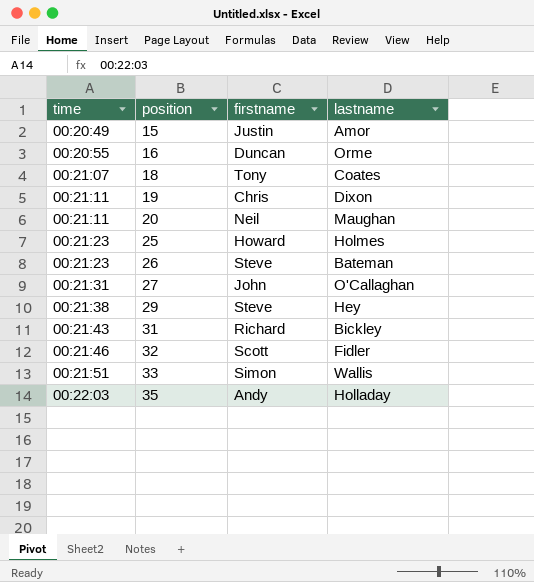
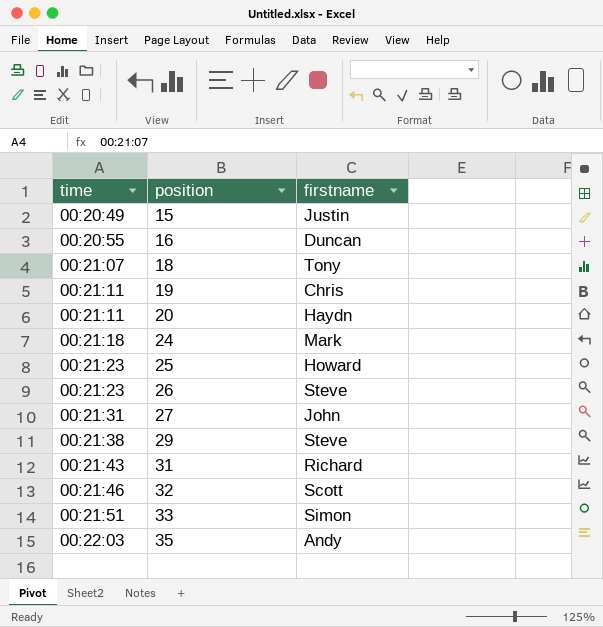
column lastname | position: 4 -> none
20 | firstname: Neil -> Haydn
row 24: none -> 00:21:18 | Mark

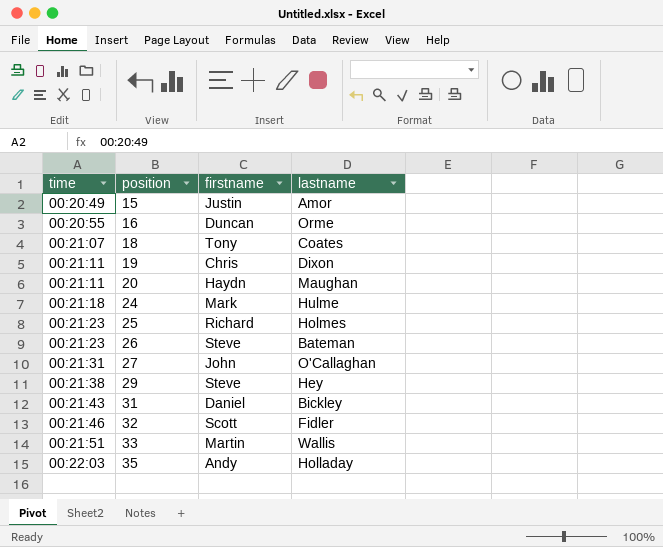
column lastname | position: none -> 4
25 | firstname: Howard -> Richard
31 | firstname: Richard -> Daniel
33 | firstname: Simon -> Martin

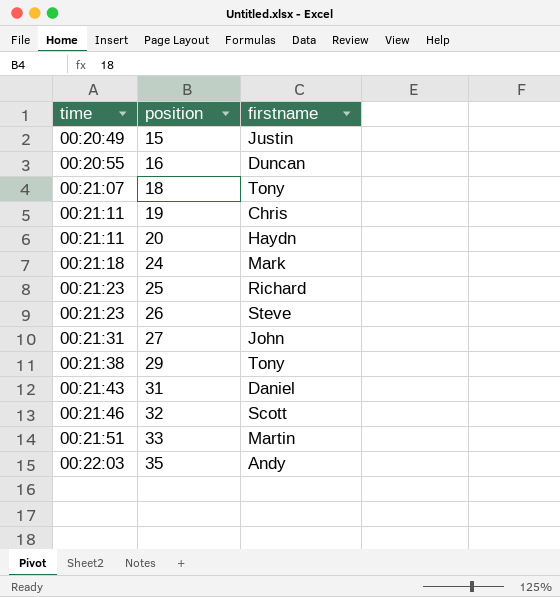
column lastname | position: 4 -> none
29 | firstname: Steve -> Tony

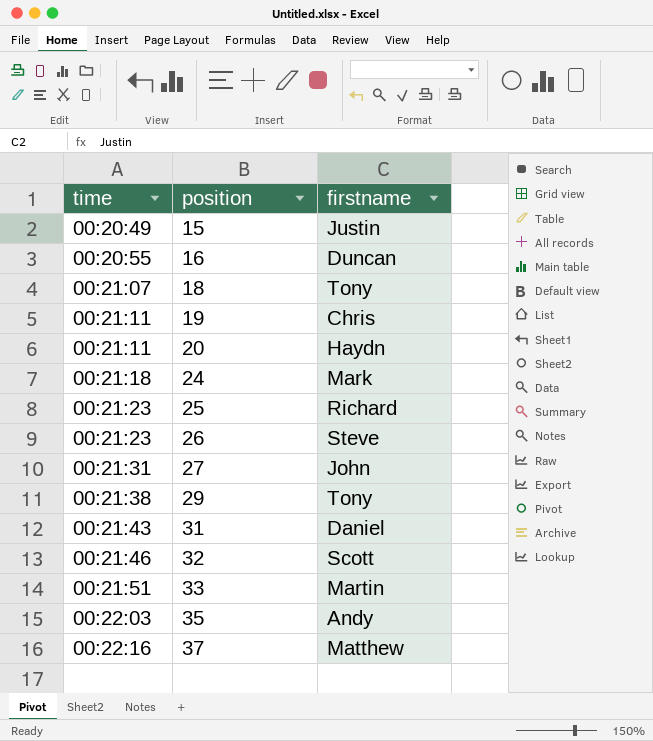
row 37: none -> 00:22:16 | Matthew

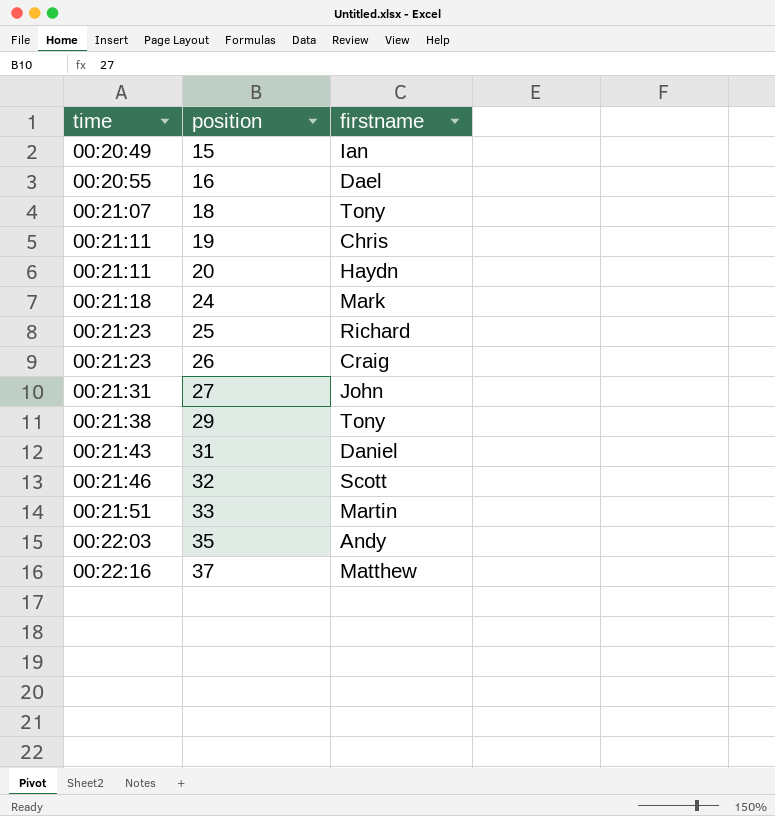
15 | firstname: Justin -> Ian
16 | firstname: Duncan -> Dael
26 | firstname: Steve -> Craig

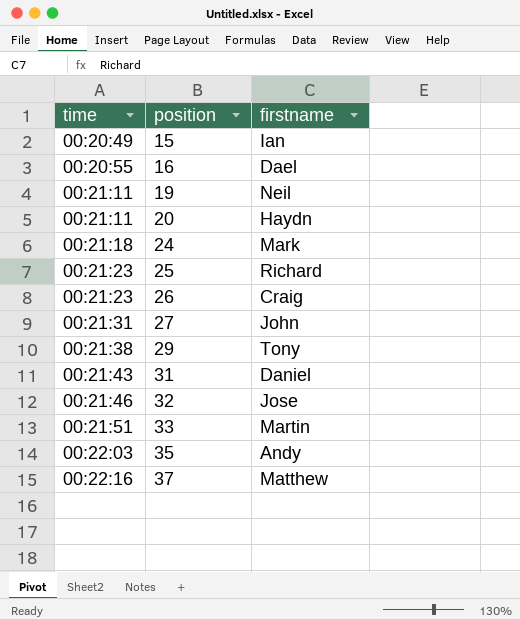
row 18: 00:21:07 | Tony -> none
19 | firstname: Chris -> Neil
32 | firstname: Scott -> Jose

